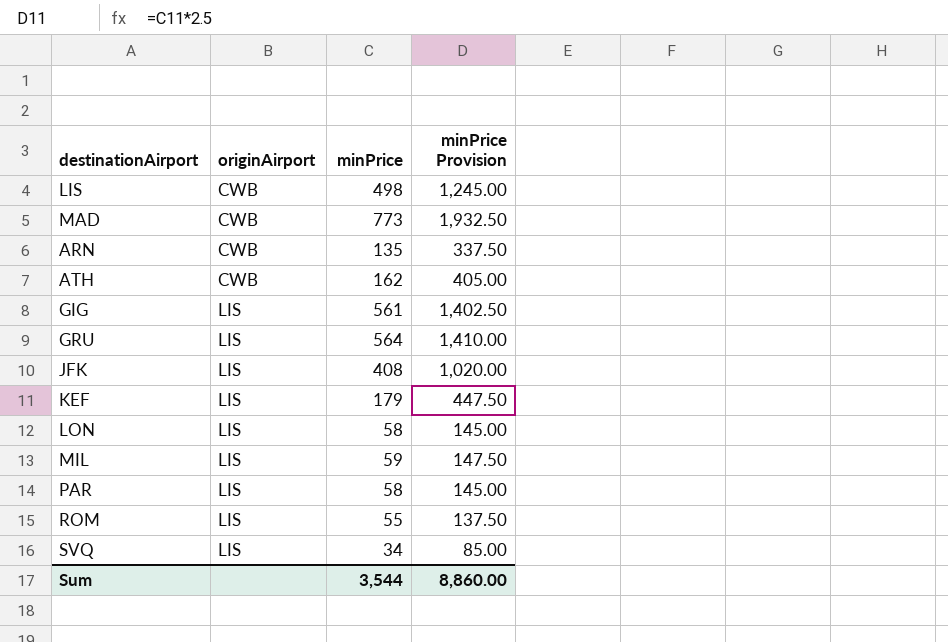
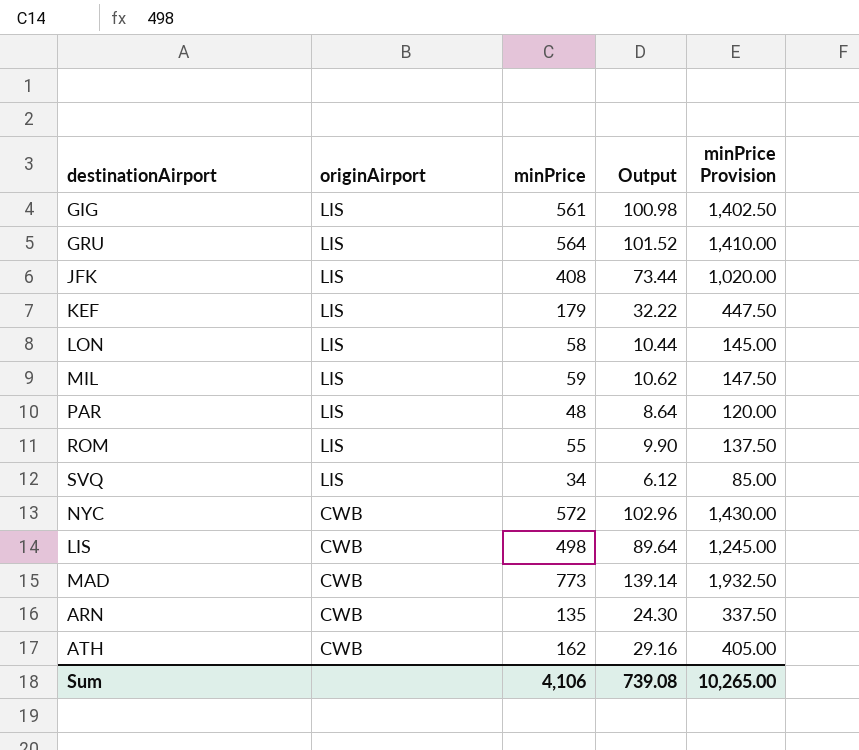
row order: originAirport ascending -> originAirport descending
column Output | formula: none -> [minPrice] * 0.18
PAR | minPrice: 58 -> 48
PAR | minPrice Provision: 145.00 -> 120.00
row NYC: none -> CWB | 572 | 102.96 | 1,430.00
Sum | minPrice: 3,544 -> 4,106
Sum | minPrice Provision: 8,860.00 -> 10,265.00

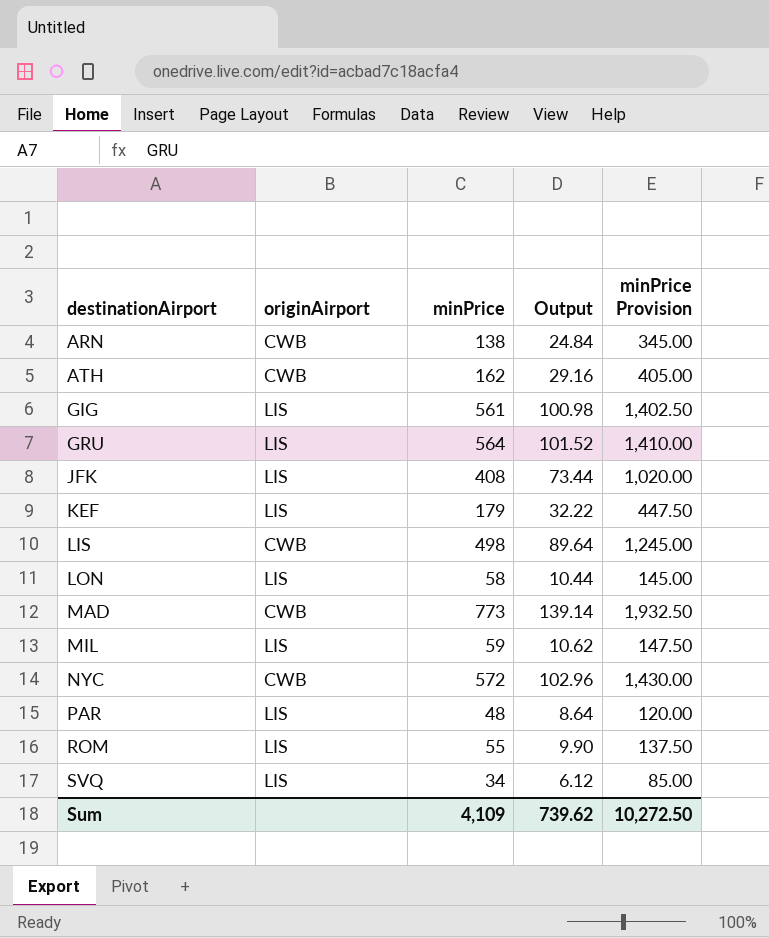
row order: originAirport descending -> destinationAirport ascending
ARN | minPrice: 135 -> 138
ARN | Output: 24.30 -> 24.84
ARN | minPrice Provision: 337.50 -> 345.00
Sum | minPrice: 4,106 -> 4,109
Sum | Output: 739.08 -> 739.62
Sum | minPrice Provision: 10,265.00 -> 10,272.50

